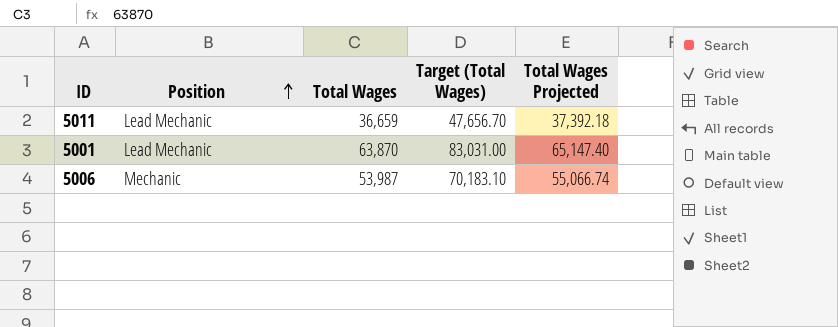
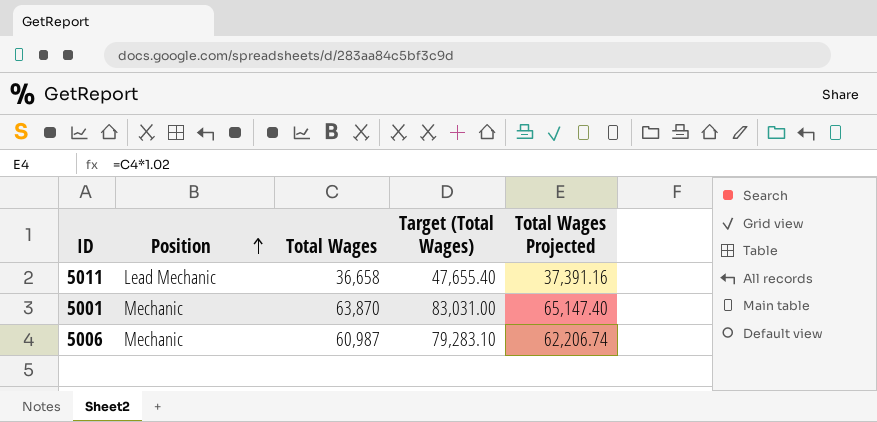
5011 | Total Wages: 36,659 -> 36,658
5011 | Target (Total Wages): 47,656.70 -> 47,655.40
5011 | Total Wages Projected: 37,392.18 -> 37,391.16
5001 | Position: Lead Mechanic -> Mechanic
5006 | Total Wages: 53,987 -> 60,987
5006 | Target (Total Wages): 70,183.10 -> 79,283.10
5006 | Total Wages Projected: 55,066.74 -> 62,206.74

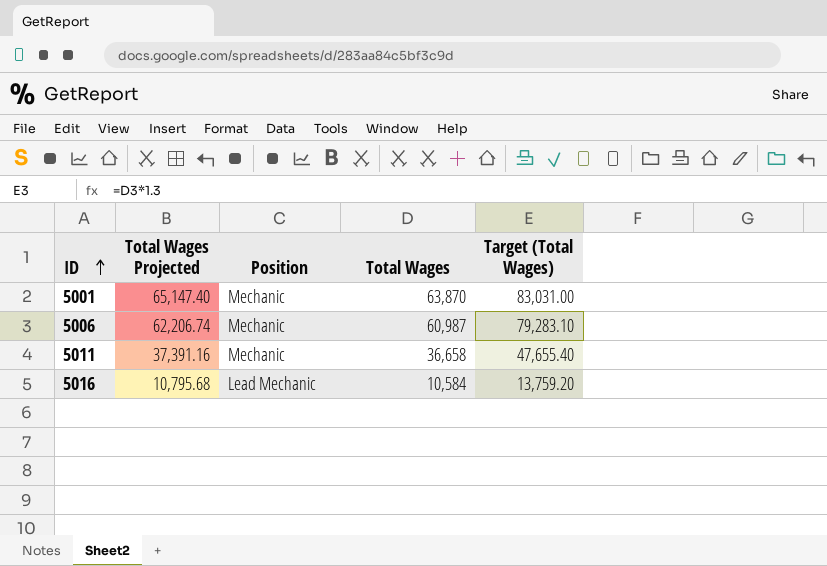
row order: Position ascending -> ID ascending
column Total Wages Projected | position: 5 -> 2
5011 | Position: Lead Mechanic -> Mechanic
row 5016: none -> 10,795.68 | Lead Mechanic | 10,584 | 13,759.20

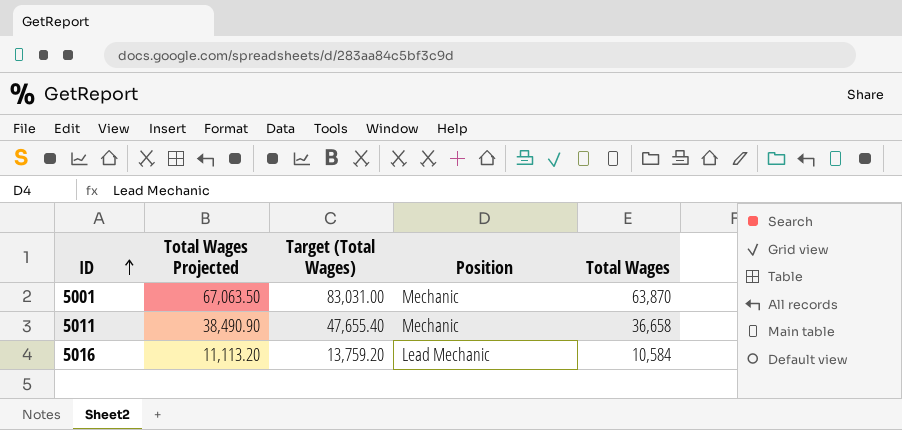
column Total Wages Projected | formula: [Total Wages] * 1.02 -> [Total Wages] * 1.05
column Target (Total Wages) | position: 5 -> 3
row 5006: 62,206.74 | Mechanic | 60,987 | 79,283.10 -> none

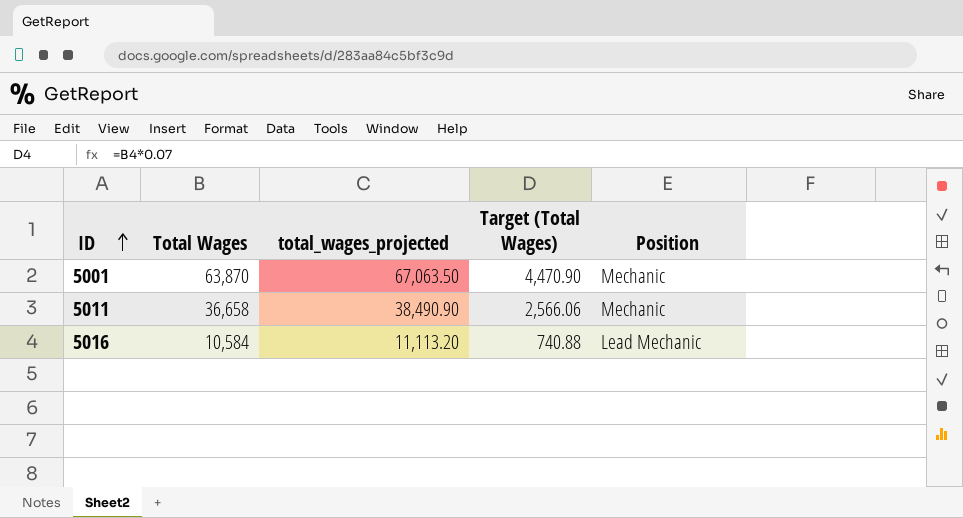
column Total Wages | position: 5 -> 2
column name: Total Wages Projected -> total_wages_projected
column Target (Total Wages) | formula: [Total Wages] * 1.3 -> [Total Wages] * 0.07

